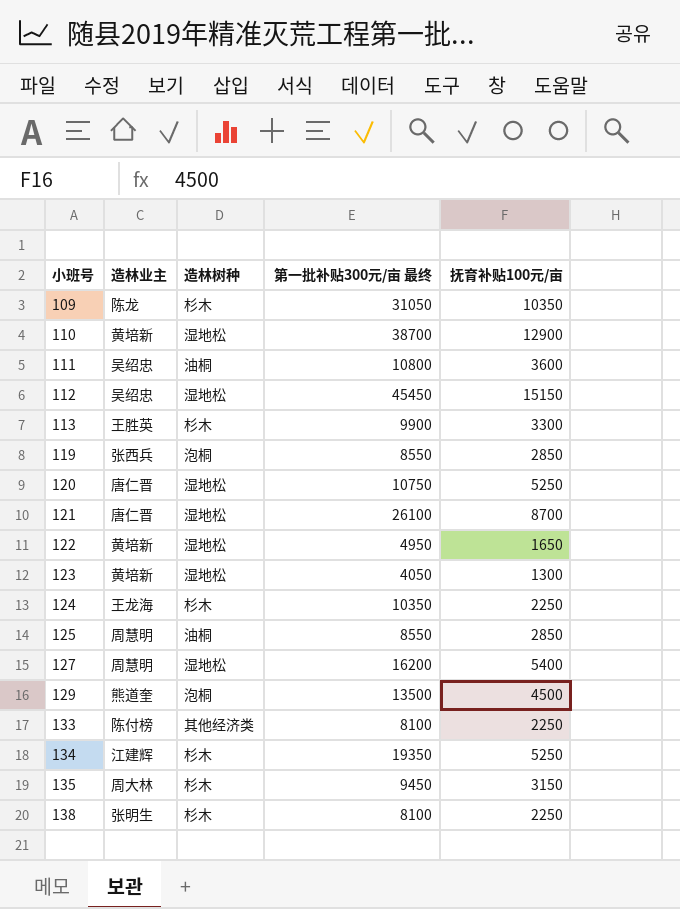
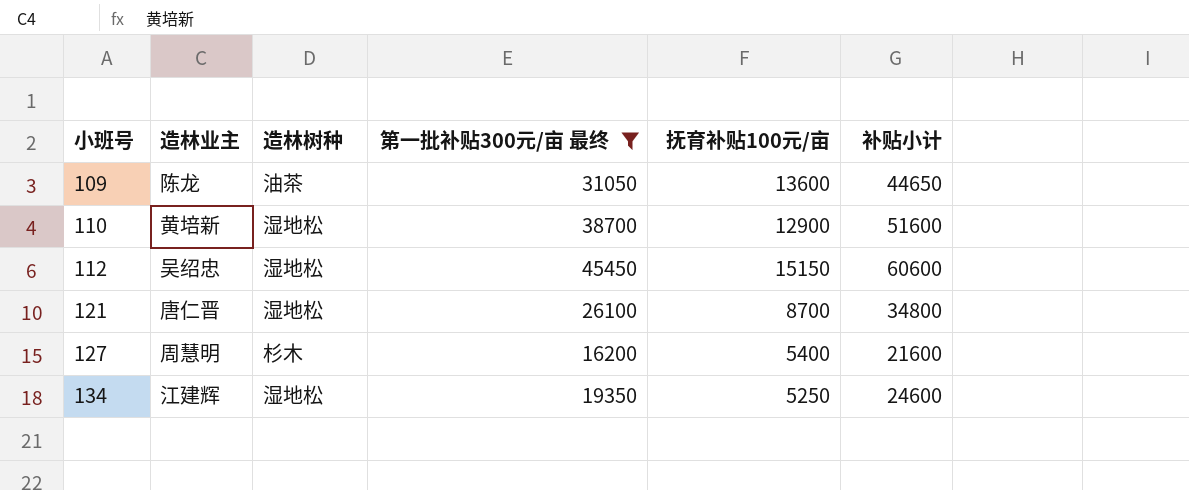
filter: none -> 第一批补贴300元/亩 最终 >= 16200
column 补贴小计 | formula: none -> [第一批补贴300元/亩 最终] + [抚育补贴100元/亩]
109 | 造林树种: 杉木 -> 油茶
109 | 抚育补贴100元/亩: 10350 -> 13600
127 | 造林树种: 湿地松 -> 杉木
134 | 造林树种: 杉木 -> 湿地松

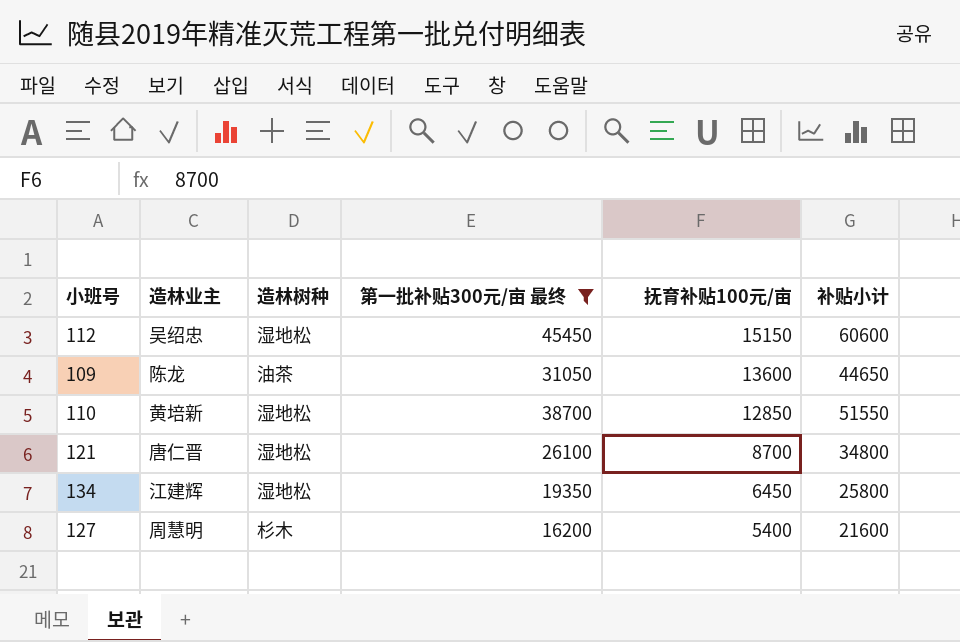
row order: 小班号 ascending -> 抚育补贴100元/亩 descending
110 | 抚育补贴100元/亩: 12900 -> 12850
110 | 补贴小计: 51600 -> 51550
134 | 抚育补贴100元/亩: 5250 -> 6450
134 | 补贴小计: 24600 -> 25800

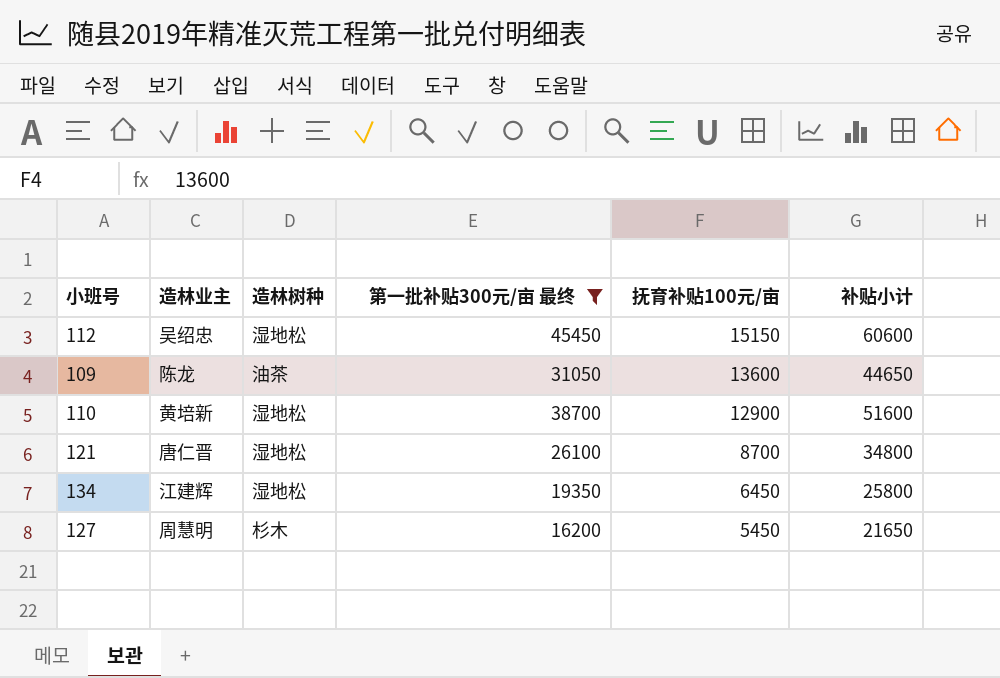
110 | 抚育补贴100元/亩: 12850 -> 12900
110 | 补贴小计: 51550 -> 51600
127 | 抚育补贴100元/亩: 5400 -> 5450
127 | 补贴小计: 21600 -> 21650

